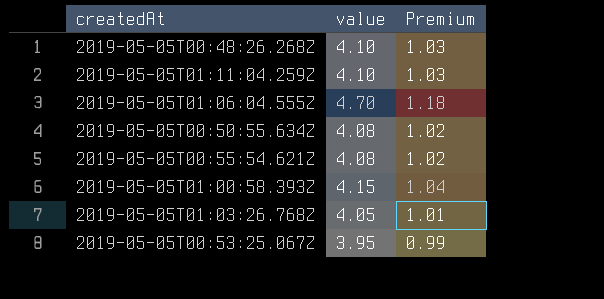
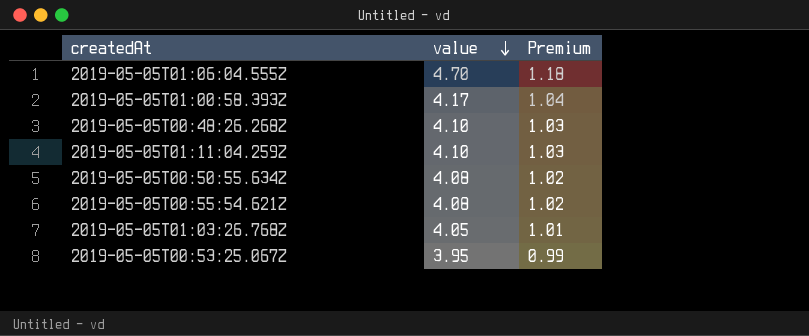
row order: none -> value descending
2019-05-05T01:00:58.393Z | value: 4.15 -> 4.17

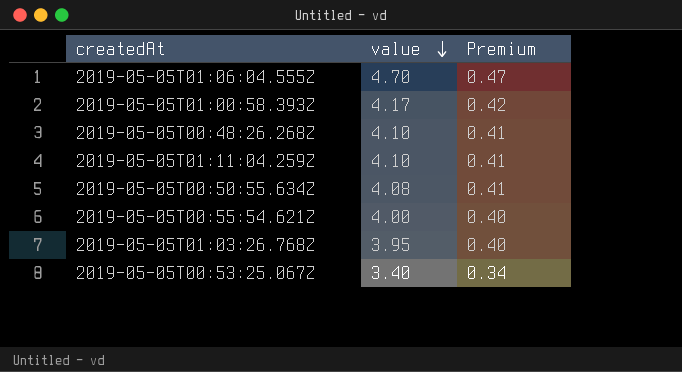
column Premium | formula: [value] * 0.25 -> [value] * 0.1
2019-05-05T00:55:54.621Z | value: 4.08 -> 4.00
2019-05-05T01:03:26.768Z | value: 4.05 -> 3.95
2019-05-05T00:53:25.067Z | value: 3.95 -> 3.40

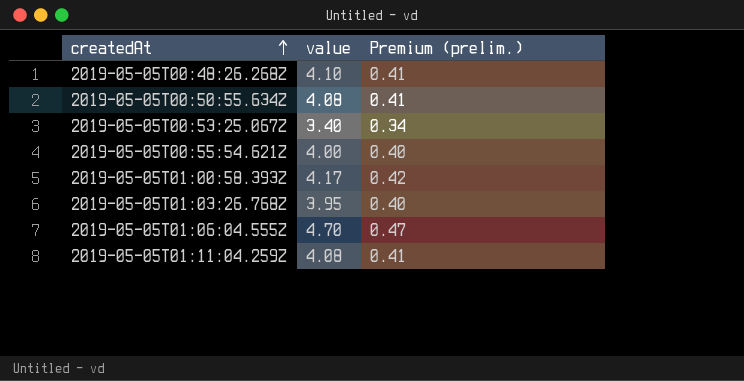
row order: value descending -> createdAt ascending
column name: Premium -> Premium (prelim.)
2019-05-05T01:11:04.259Z | value: 4.10 -> 4.08

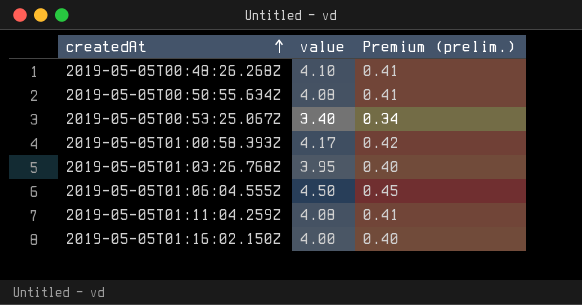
row 2019-05-05T00:55:54.621Z: 4.00 | 0.40 -> none
2019-05-05T01:06:04.555Z | value: 4.70 -> 4.50
2019-05-05T01:06:04.555Z | Premium (prelim.): 0.47 -> 0.45
row 2019-05-05T01:16:02.150Z: none -> 4.00 | 0.40

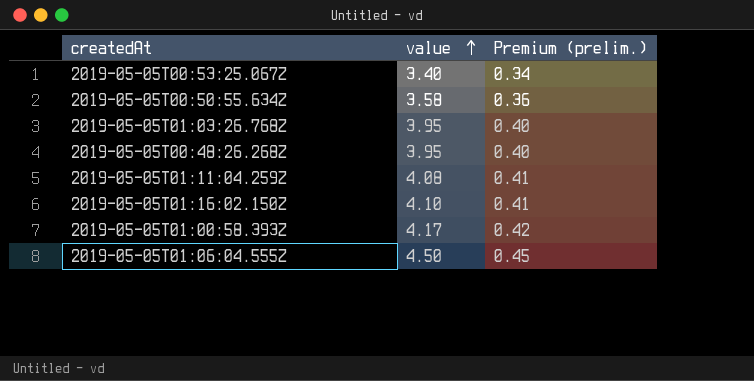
row order: createdAt ascending -> value ascending
2019-05-05T00:50:55.634Z | value: 4.08 -> 3.58
2019-05-05T00:50:55.634Z | Premium (prelim.): 0.41 -> 0.36
2019-05-05T00:48:26.268Z | value: 4.10 -> 3.95
2019-05-05T00:48:26.268Z | Premium (prelim.): 0.41 -> 0.40
2019-05-05T01:16:02.150Z | value: 4.00 -> 4.10
2019-05-05T01:16:02.150Z | Premium (prelim.): 0.40 -> 0.41

